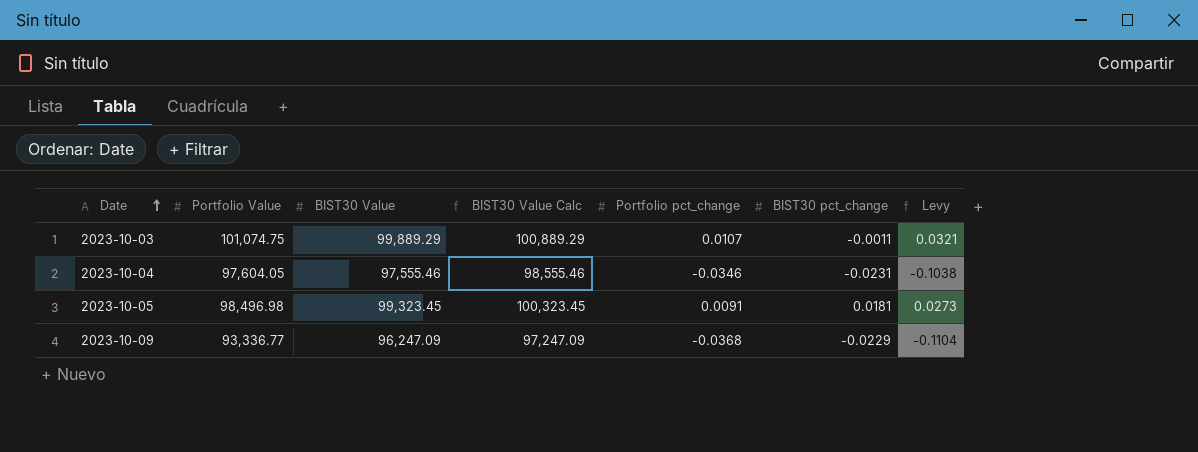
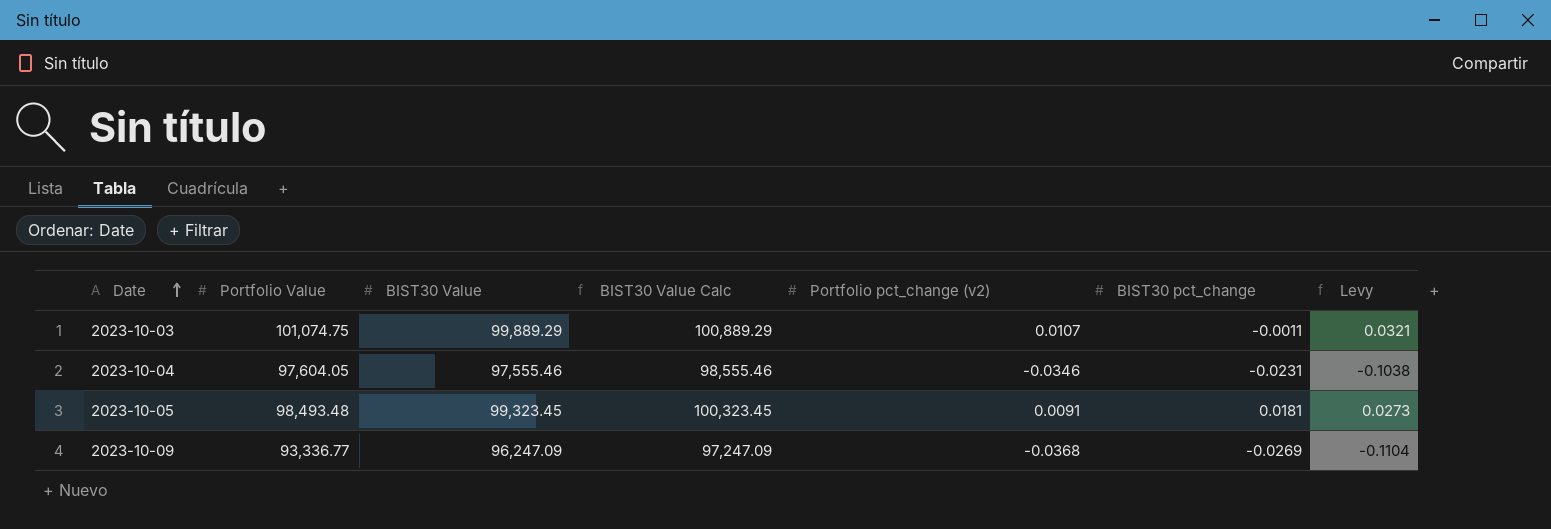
column name: Portfolio pct_change -> Portfolio pct_change (v2)
2023-10-05 | Portfolio Value: 98,496.98 -> 98,493.48
2023-10-09 | BIST30 pct_change: -0.0229 -> -0.0269

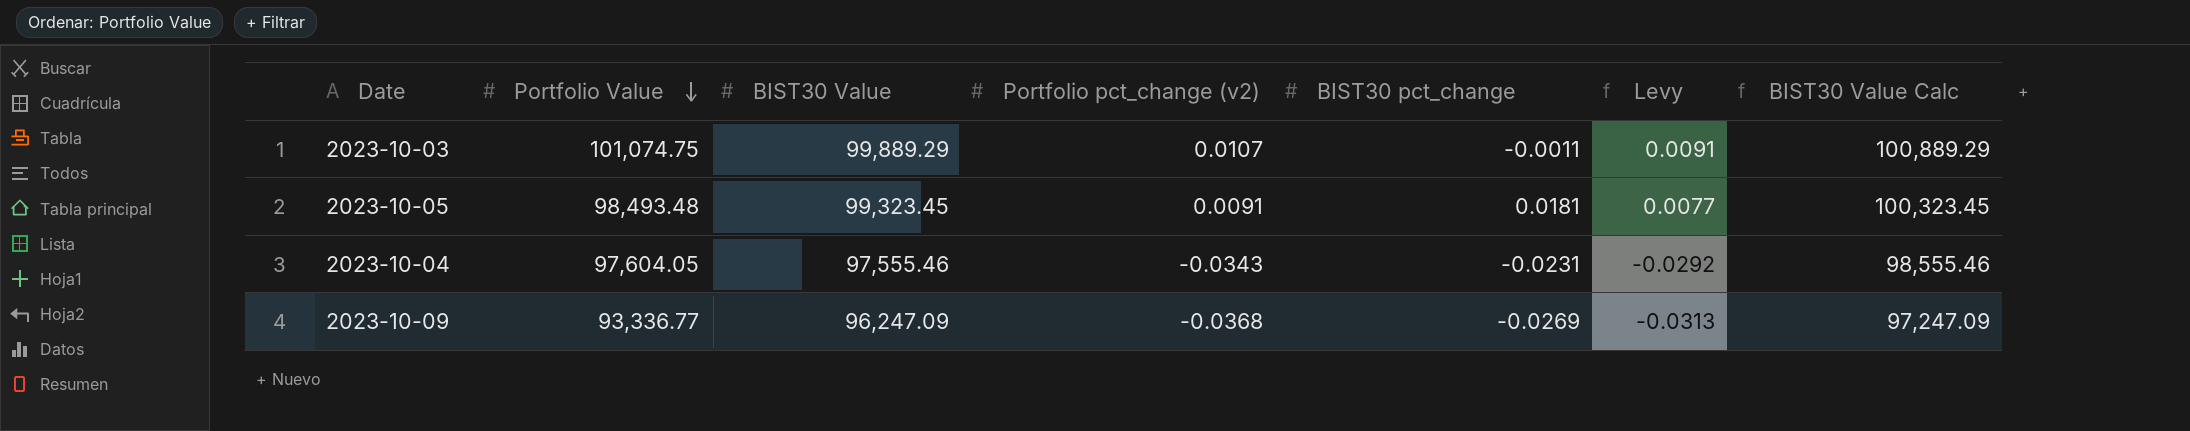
row order: Date ascending -> Portfolio Value descending
column Levy | formula: [Portfolio pct_change (v2)] * 3 -> [Portfolio pct_change (v2)] * 0.85
column BIST30 Value Calc | position: 4 -> 7
2023-10-04 | Portfolio pct_change (v2): -0.0346 -> -0.0343

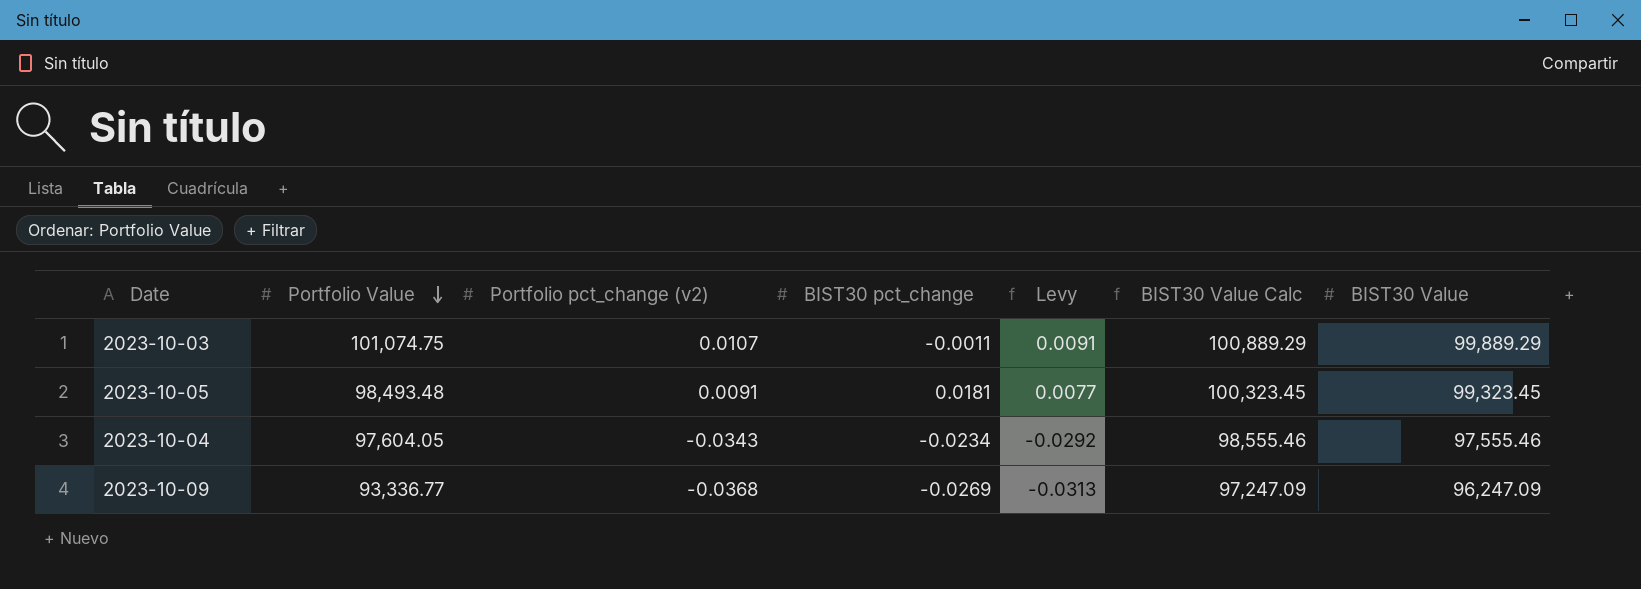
column BIST30 Value | position: 3 -> 7
2023-10-04 | BIST30 pct_change: -0.0231 -> -0.0234

